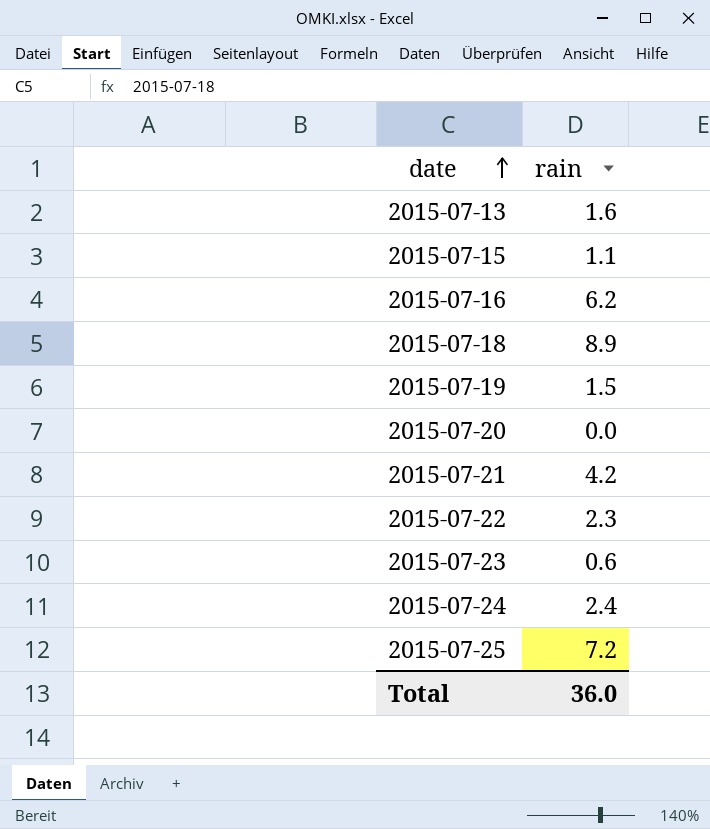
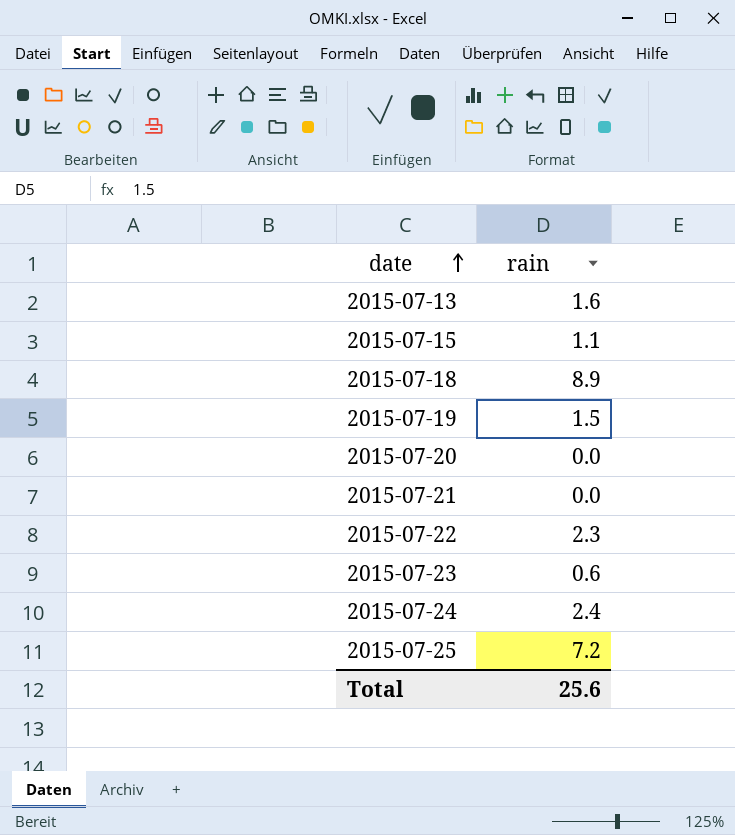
row 2015-07-16: 6.2 -> none
2015-07-21 | rain: 4.2 -> 0.0
Total | rain: 36.0 -> 25.6

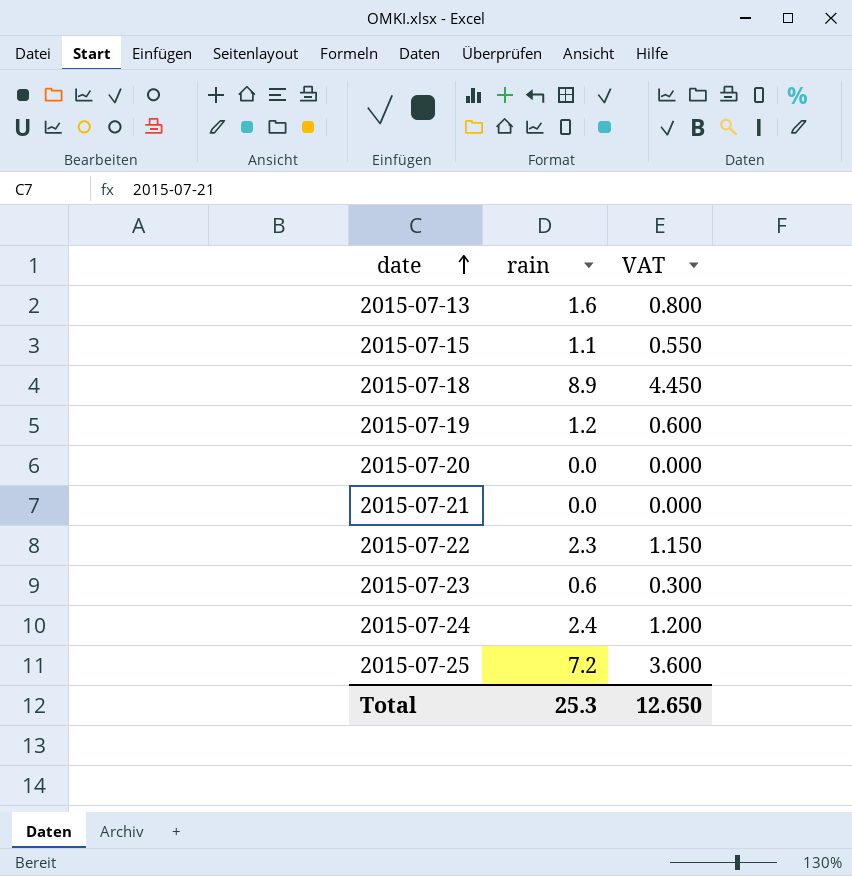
column VAT | formula: none -> [rain] * 0.5
2015-07-19 | rain: 1.5 -> 1.2
Total | rain: 25.6 -> 25.3

